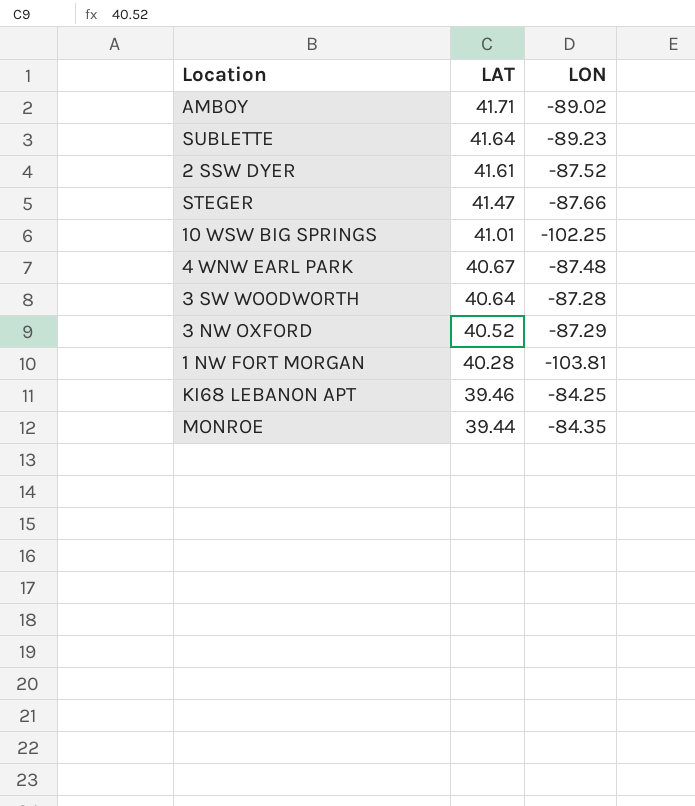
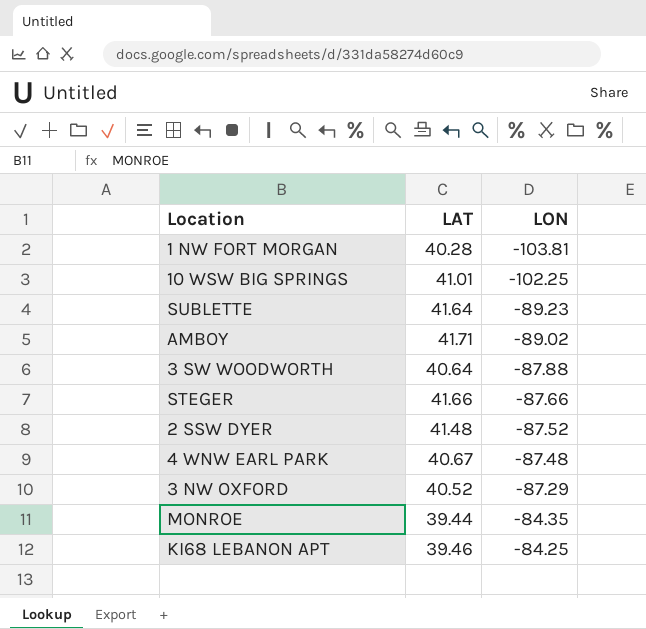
row order: LAT descending -> LON ascending
3 SW WOODWORTH | LON: -87.28 -> -87.88
STEGER | LAT: 41.47 -> 41.66
2 SSW DYER | LAT: 41.61 -> 41.48

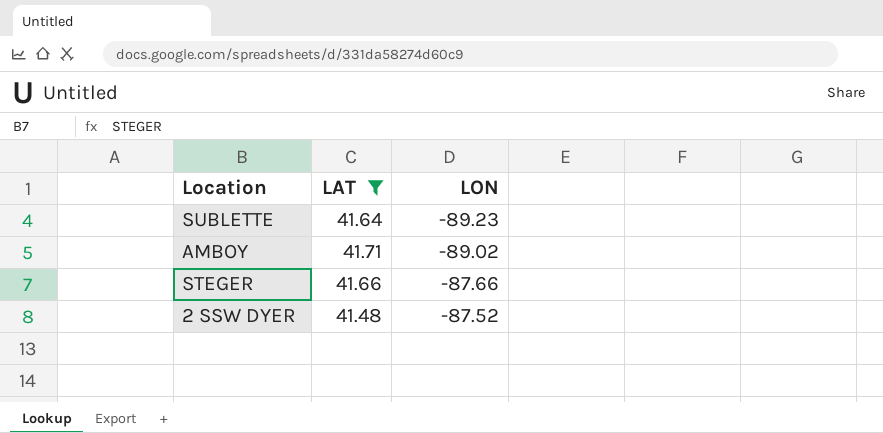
filter: none -> LAT >= 41.48

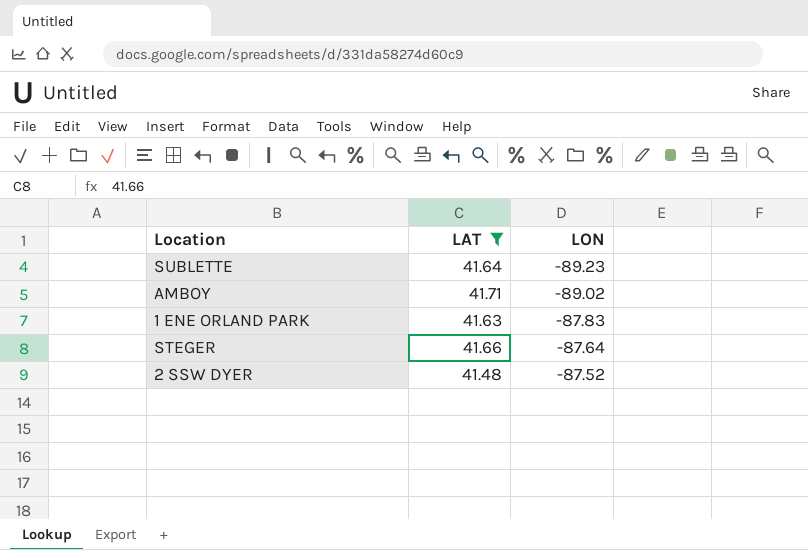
row 1 ENE ORLAND PARK: none -> 41.63 | -87.83
STEGER | LON: -87.66 -> -87.64

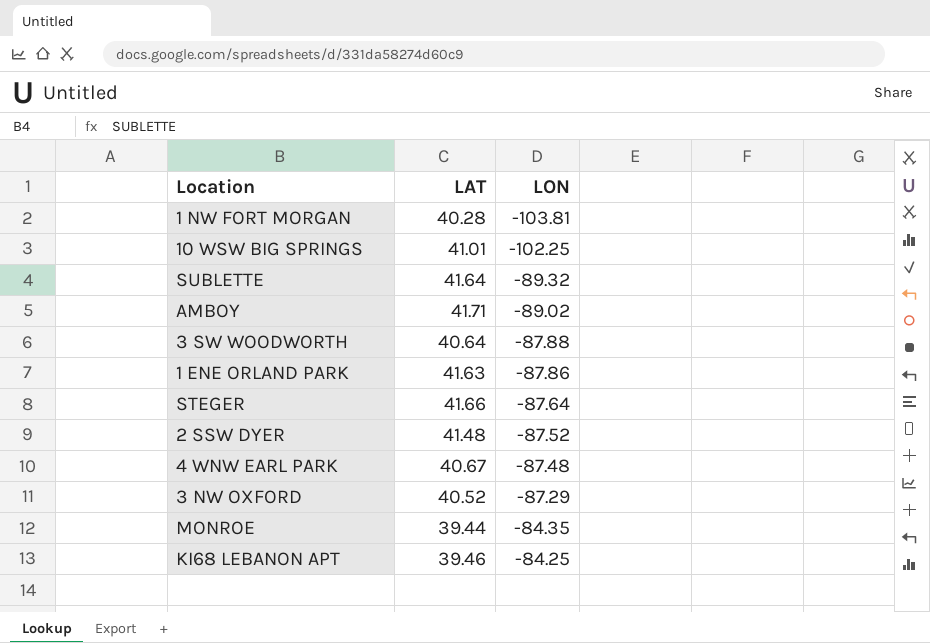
filter: LAT >= 41.48 -> none
SUBLETTE | LON: -89.23 -> -89.32
1 ENE ORLAND PARK | LON: -87.83 -> -87.86

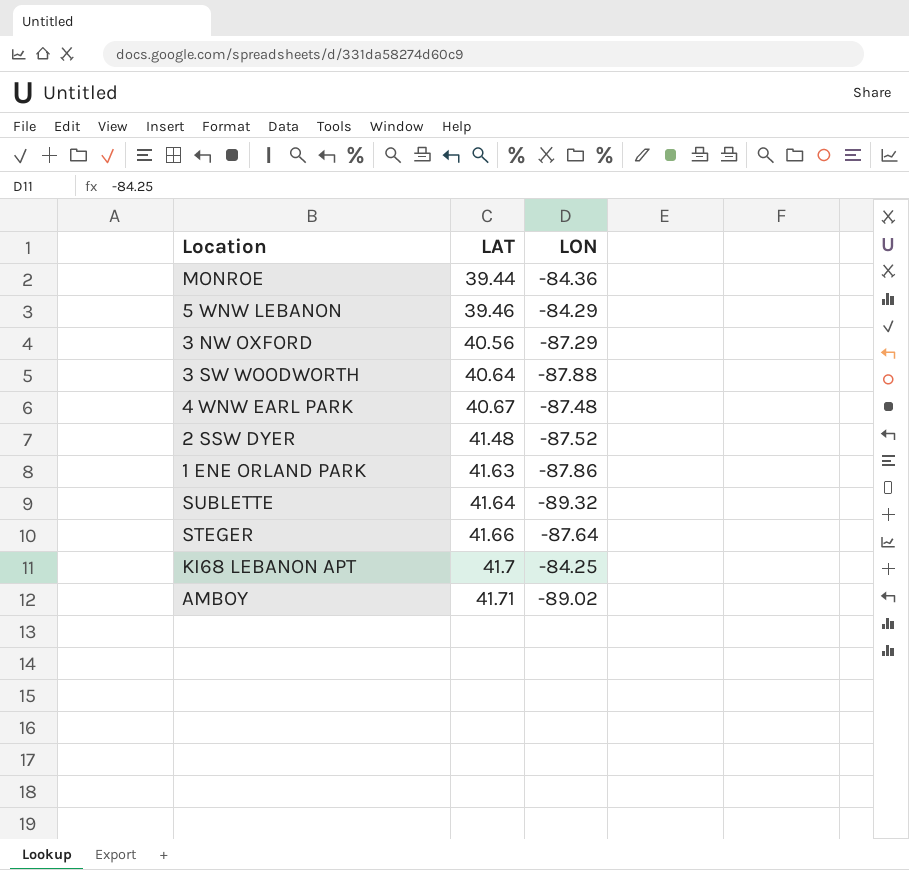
row order: LON ascending -> LAT ascending
row 1 NW FORT MORGAN: 40.28 | -103.81 -> none
row 10 WSW BIG SPRINGS: 41.01 | -102.25 -> none
MONROE | LON: -84.35 -> -84.36
row 5 WNW LEBANON: none -> 39.46 | -84.29
3 NW OXFORD | LAT: 40.52 -> 40.56
KI68 LEBANON APT | LAT: 39.46 -> 41.7

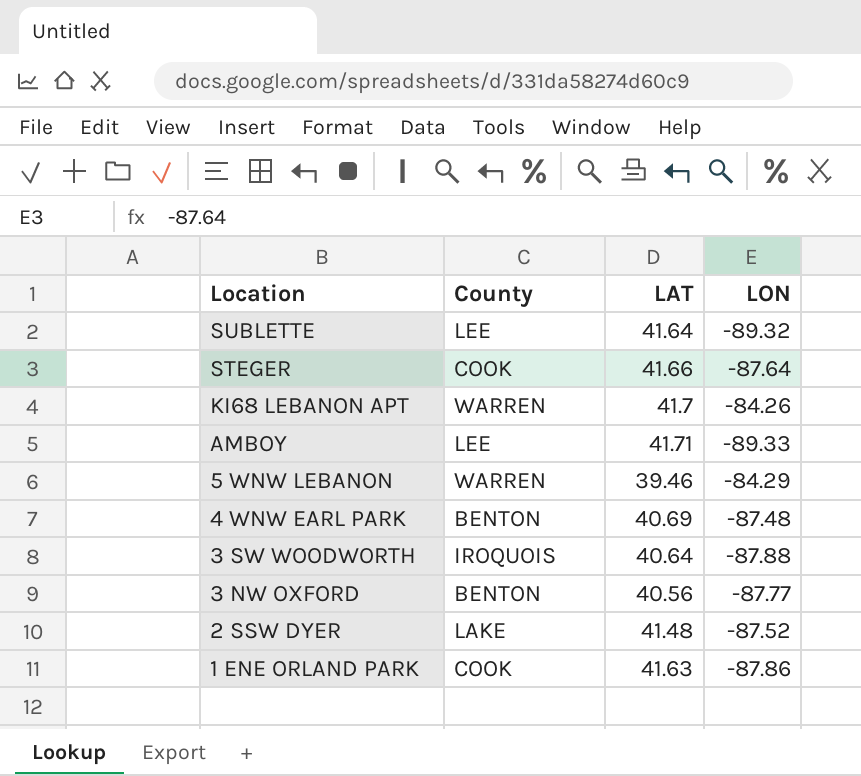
row order: LAT ascending -> Location descending
column County | position: none -> 2
row MONROE: 39.44 | -84.36 -> none
KI68 LEBANON APT | LON: -84.25 -> -84.26
AMBOY | LON: -89.02 -> -89.33
4 WNW EARL PARK | LAT: 40.67 -> 40.69
3 NW OXFORD | LON: -87.29 -> -87.77

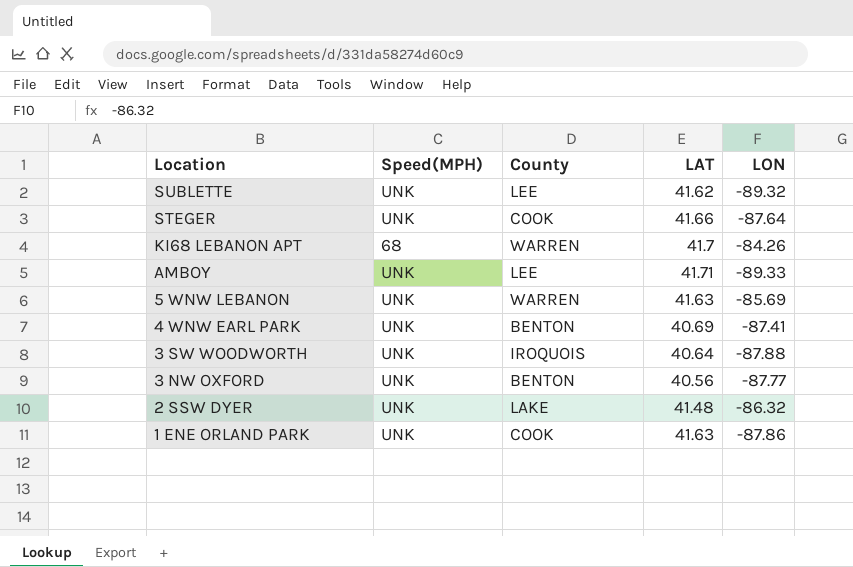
column Speed(MPH) | position: none -> 2
SUBLETTE | LAT: 41.64 -> 41.62
5 WNW LEBANON | LAT: 39.46 -> 41.63
5 WNW LEBANON | LON: -84.29 -> -85.69
4 WNW EARL PARK | LON: -87.48 -> -87.41
2 SSW DYER | LON: -87.52 -> -86.32

